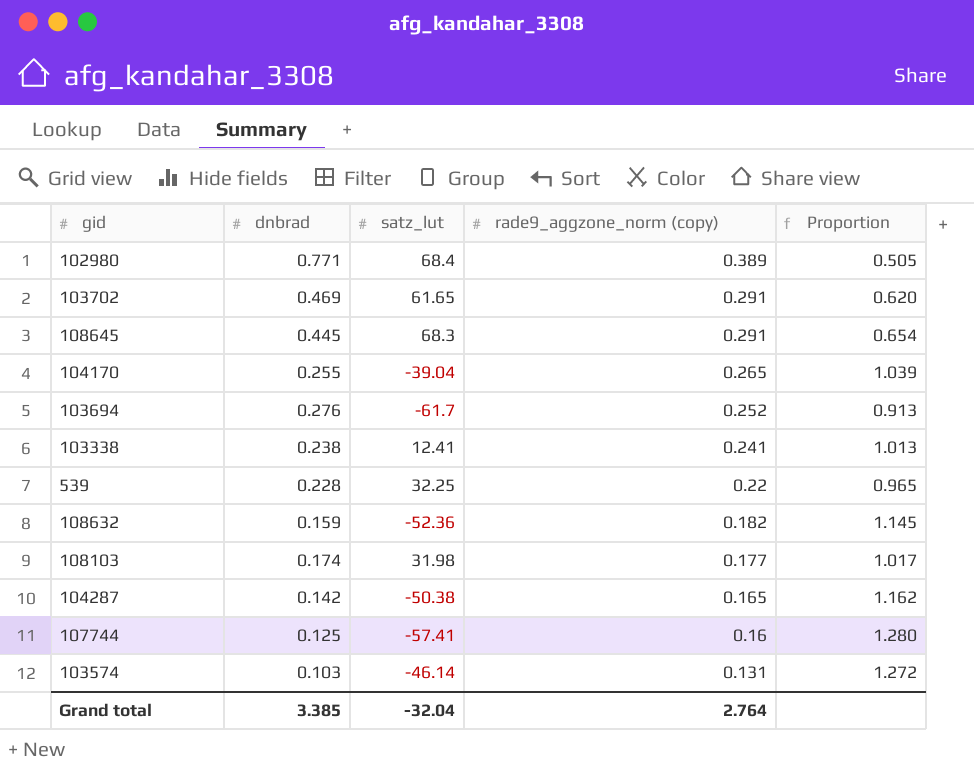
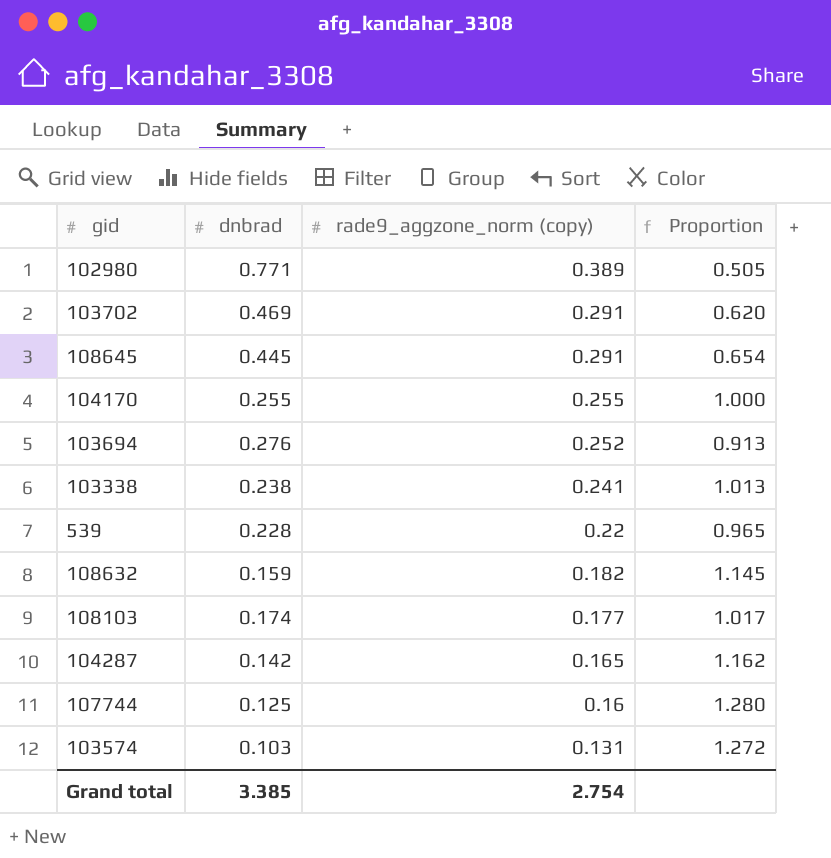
column satz_lut | position: 3 -> none
104170 | rade9_aggzone_norm (copy): 0.265 -> 0.255
104170 | Proportion: 1.039 -> 1.000
Grand total | rade9_aggzone_norm (copy): 2.764 -> 2.754

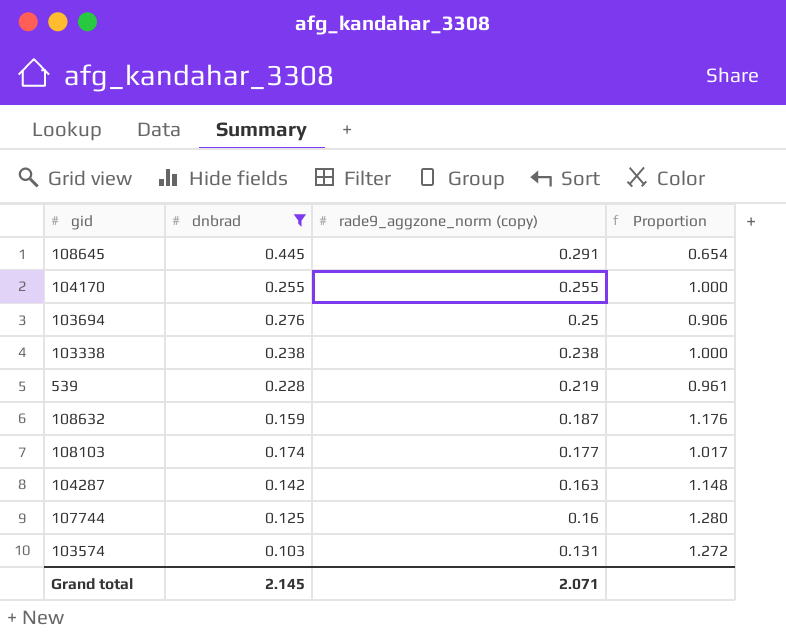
filter: none -> dnbrad <= 0.445
103694 | rade9_aggzone_norm (copy): 0.252 -> 0.25
103694 | Proportion: 0.913 -> 0.906
103338 | rade9_aggzone_norm (copy): 0.241 -> 0.238
103338 | Proportion: 1.013 -> 1.000
539 | rade9_aggzone_norm (copy): 0.22 -> 0.219
539 | Proportion: 0.965 -> 0.961
108632 | rade9_aggzone_norm (copy): 0.182 -> 0.187
108632 | Proportion: 1.145 -> 1.176
104287 | rade9_aggzone_norm (copy): 0.165 -> 0.163
104287 | Proportion: 1.162 -> 1.148
Grand total | dnbrad: 3.385 -> 2.145
Grand total | rade9_aggzone_norm (copy): 2.754 -> 2.071

